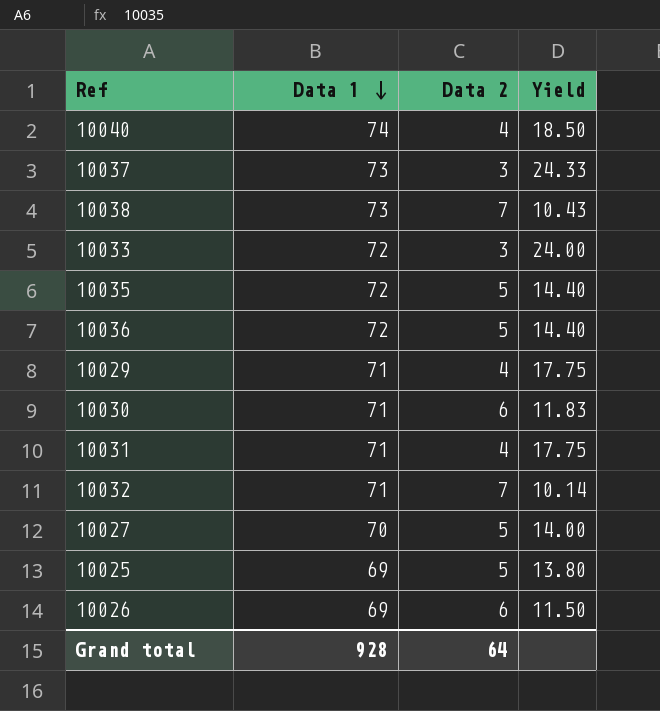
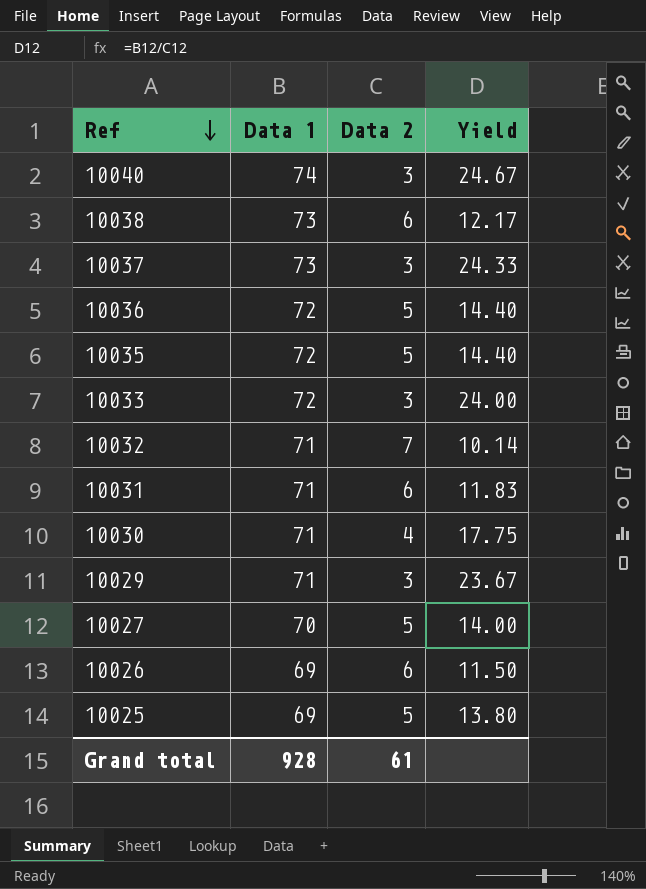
row order: Data 1 descending -> Ref descending
10040 | Data 2: 4 -> 3
10040 | Yield: 18.50 -> 24.67
10038 | Data 2: 7 -> 6
10038 | Yield: 10.43 -> 12.17
10031 | Data 2: 4 -> 6
10031 | Yield: 17.75 -> 11.83
10030 | Data 2: 6 -> 4
10030 | Yield: 11.83 -> 17.75
10029 | Data 2: 4 -> 3
10029 | Yield: 17.75 -> 23.67
Grand total | Data 2: 64 -> 61

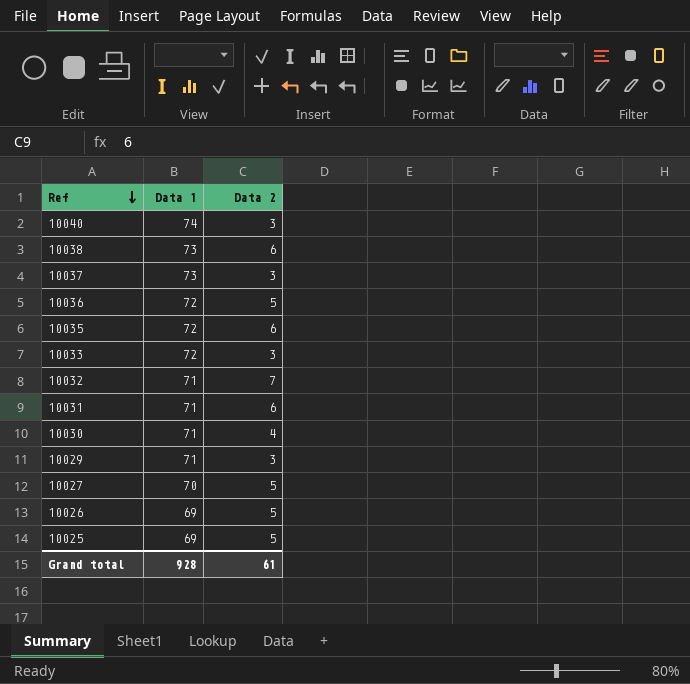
column Yield | formula: [Data 1] / [Data 2] -> none
10035 | Data 2: 5 -> 6
10026 | Data 2: 6 -> 5

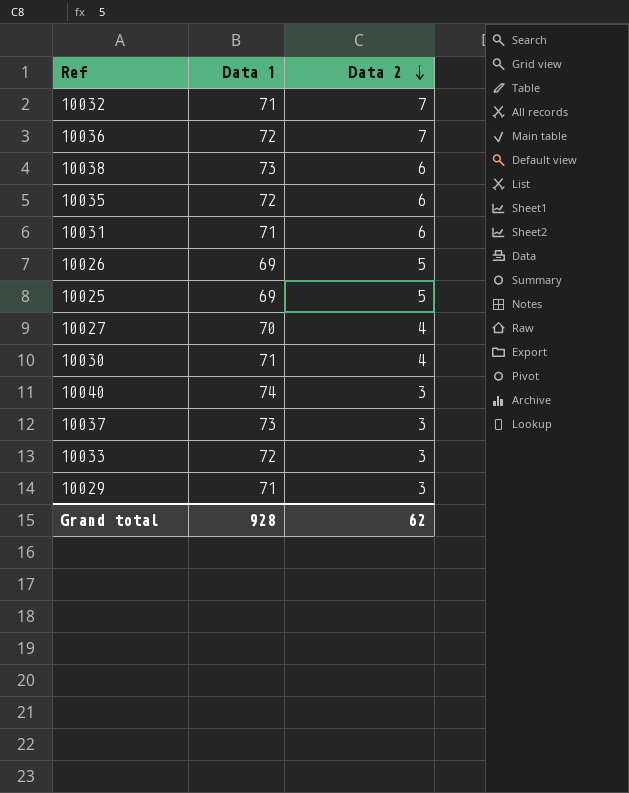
row order: Ref descending -> Data 2 descending
10036 | Data 2: 5 -> 7
10027 | Data 2: 5 -> 4
Grand total | Data 2: 61 -> 62

